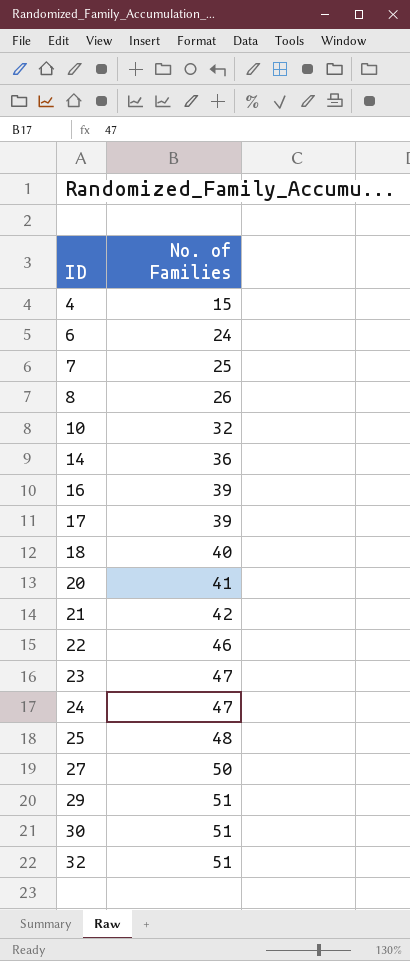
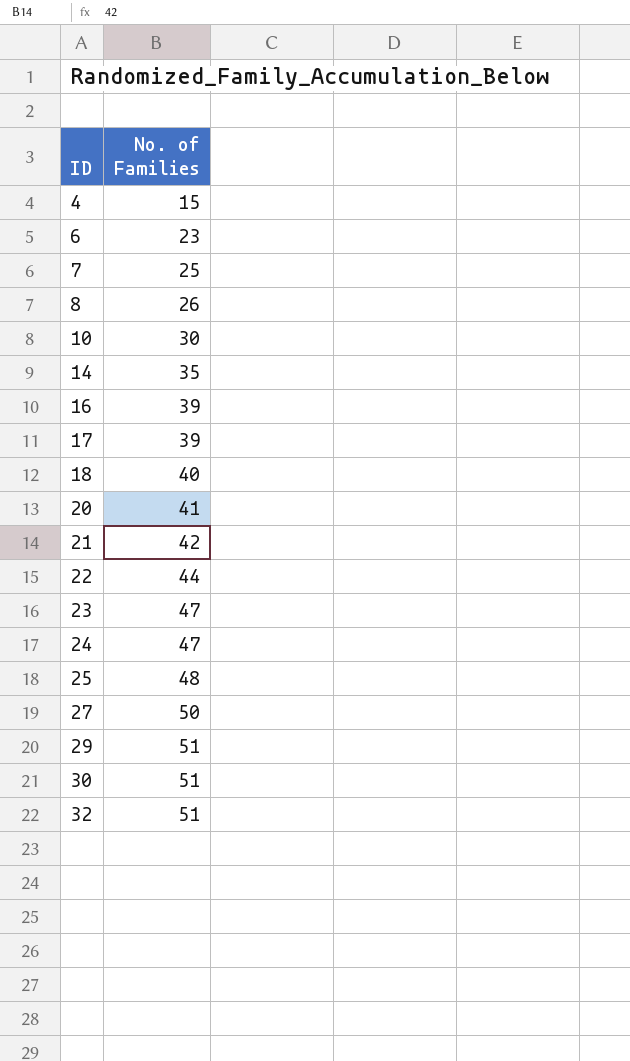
6 | No. of Families: 24 -> 23
10 | No. of Families: 32 -> 30
14 | No. of Families: 36 -> 35
22 | No. of Families: 46 -> 44

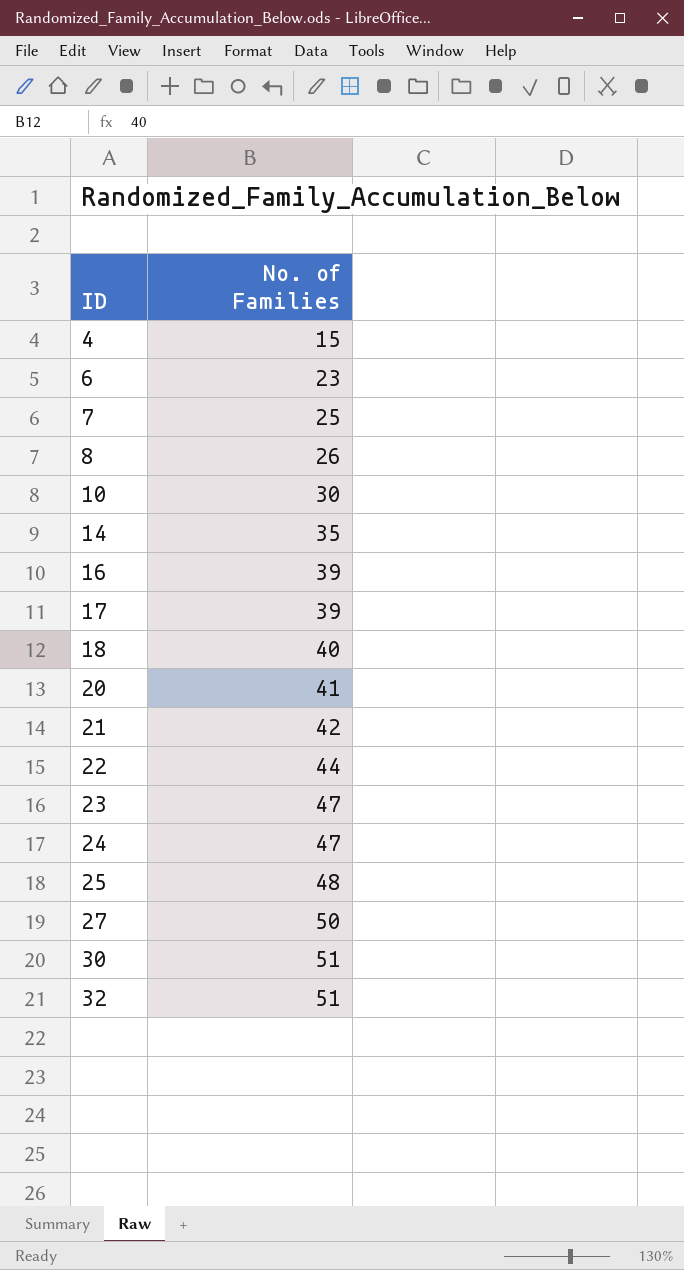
row 29: 51 -> none

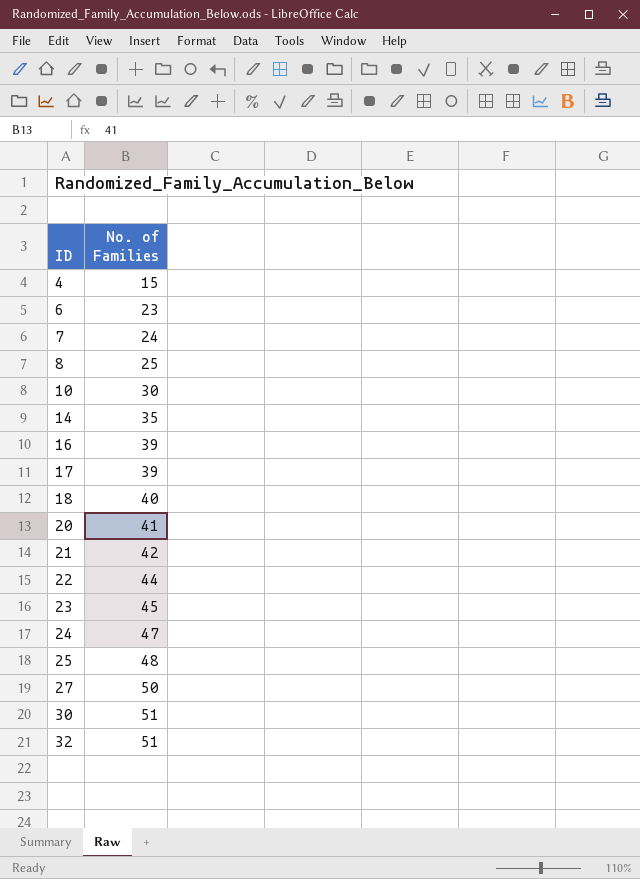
7 | No. of Families: 25 -> 24
8 | No. of Families: 26 -> 25
23 | No. of Families: 47 -> 45

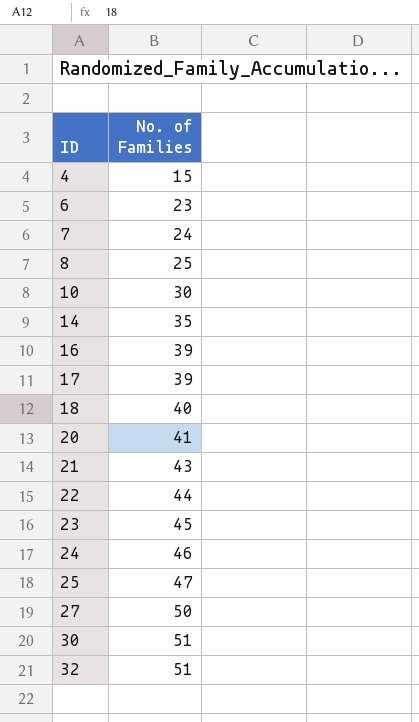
21 | No. of Families: 42 -> 43
24 | No. of Families: 47 -> 46
25 | No. of Families: 48 -> 47

